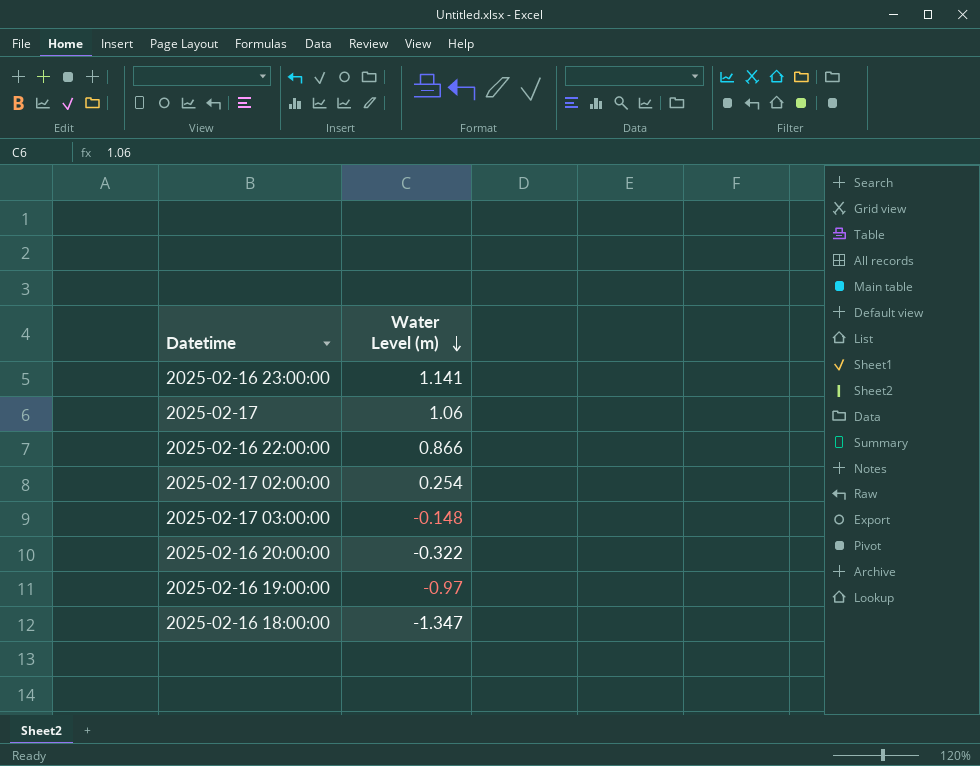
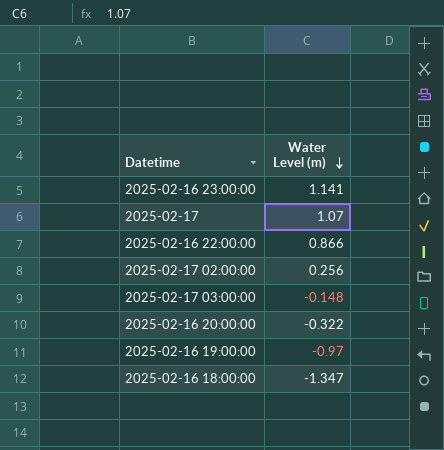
2025-02-17 | Water Level (m): 1.06 -> 1.07
2025-02-17 02:00:00 | Water Level (m): 0.254 -> 0.256

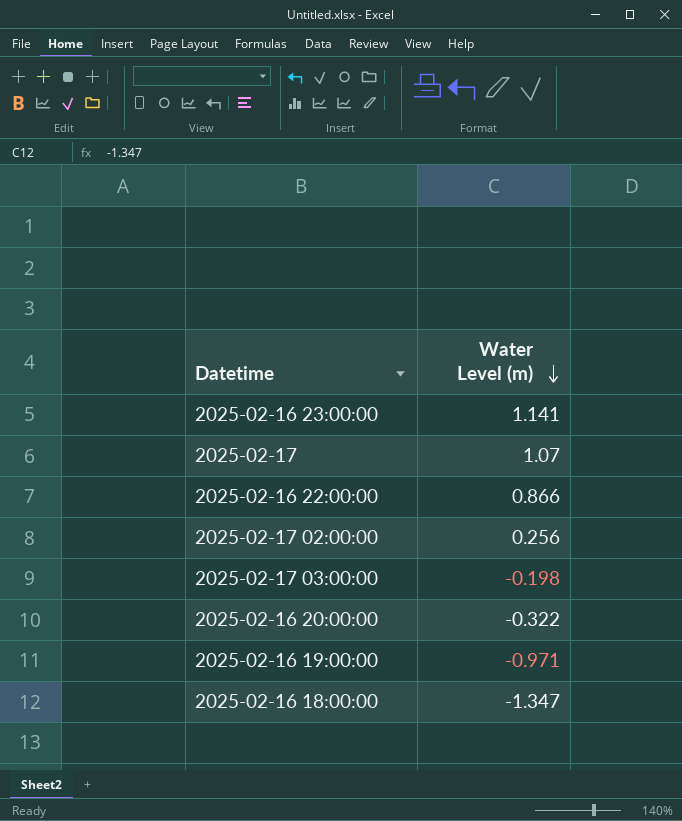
2025-02-17 03:00:00 | Water Level (m): -0.148 -> -0.198
2025-02-16 19:00:00 | Water Level (m): -0.97 -> -0.971

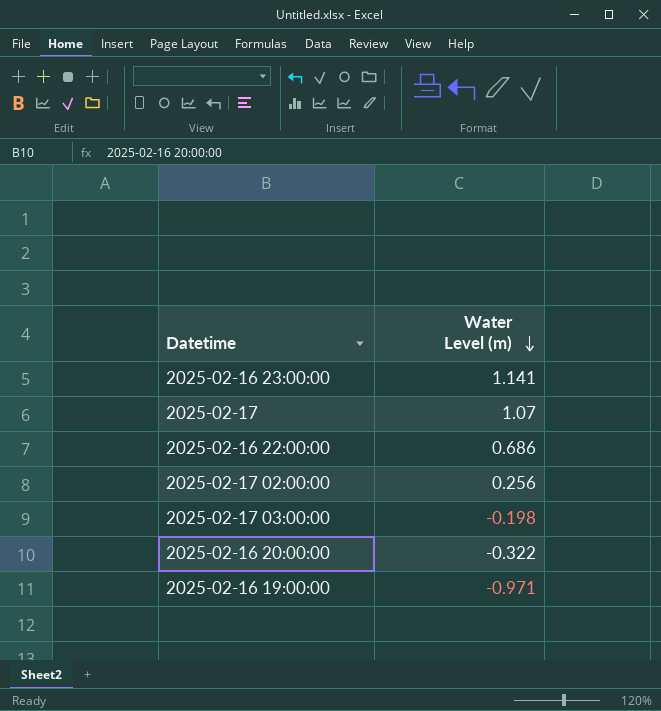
row 2025-02-16 18:00:00: -1.347 -> none
2025-02-16 22:00:00 | Water Level (m): 0.866 -> 0.686

